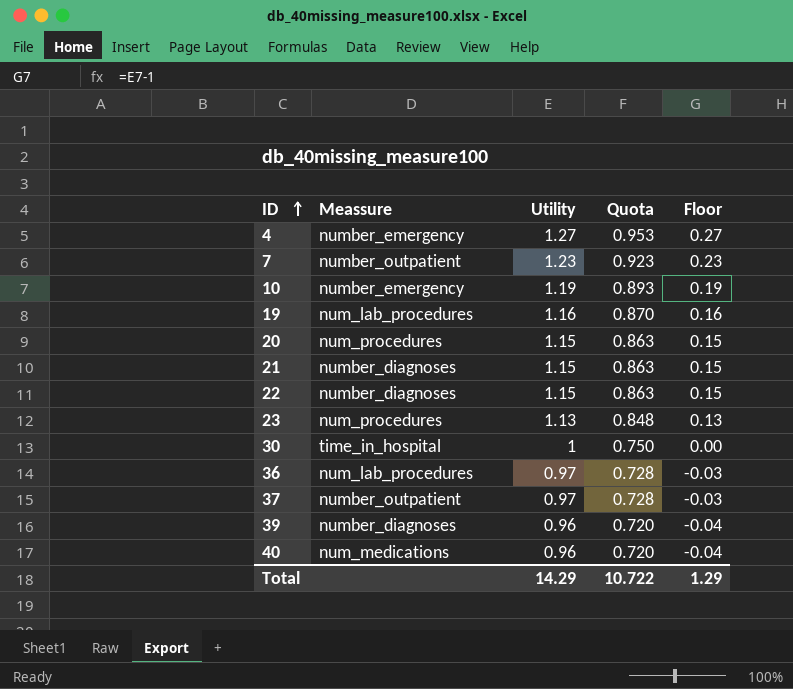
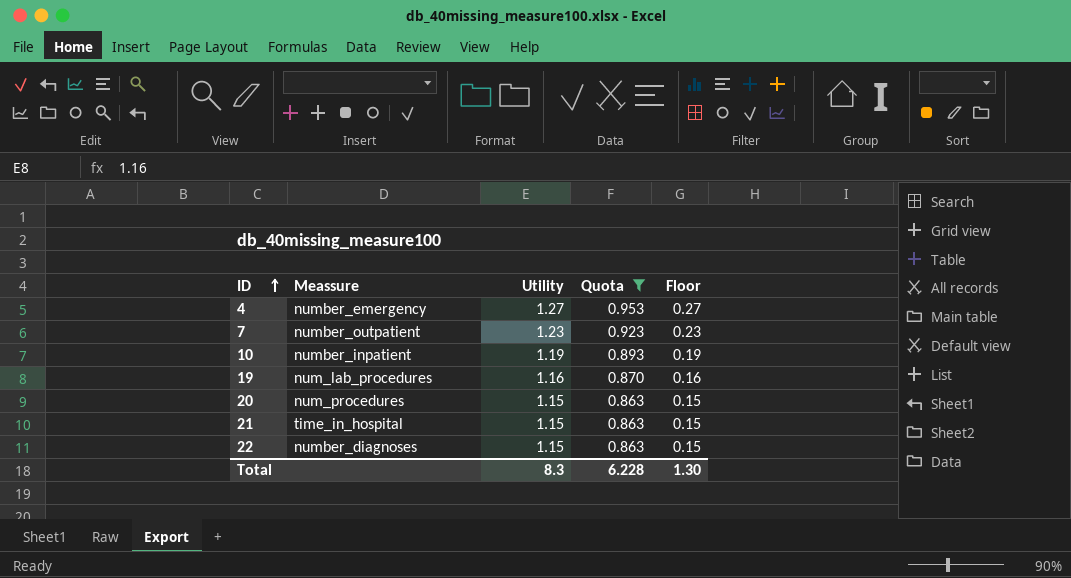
filter: none -> Quota >= 0.863
10 | Meassure: number_emergency -> number_inpatient
21 | Meassure: number_diagnoses -> time_in_hospital
Total | Utility: 14.29 -> 8.3
Total | Quota: 10.722 -> 6.228
Total | Floor: 1.29 -> 1.30

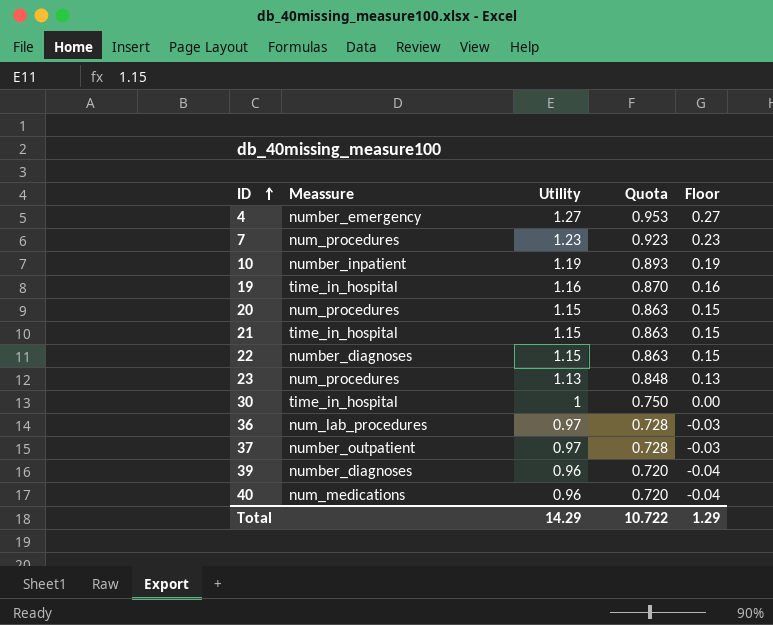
filter: Quota >= 0.863 -> none
7 | Meassure: number_outpatient -> num_procedures
19 | Meassure: num_lab_procedures -> time_in_hospital
Total | Utility: 8.3 -> 14.29
Total | Quota: 6.228 -> 10.722
Total | Floor: 1.30 -> 1.29

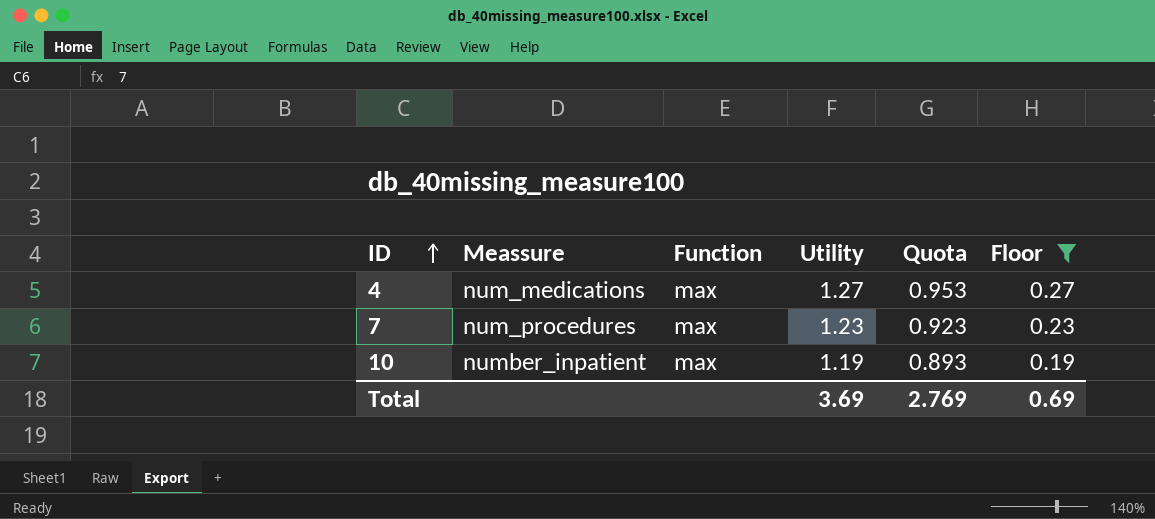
filter: none -> Floor >= 0.19
column Function | position: none -> 3
4 | Meassure: number_emergency -> num_medications
Total | Utility: 14.29 -> 3.69
Total | Quota: 10.722 -> 2.769
Total | Floor: 1.29 -> 0.69

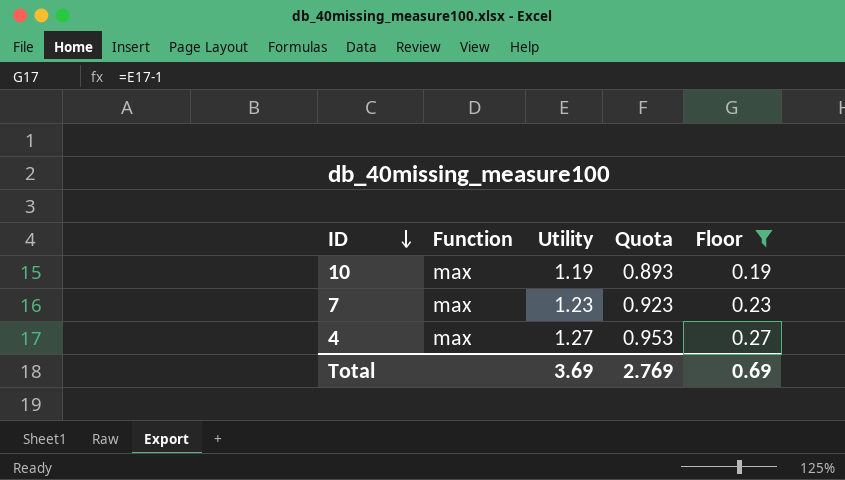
row order: ID ascending -> ID descending
column Meassure | position: 2 -> none

